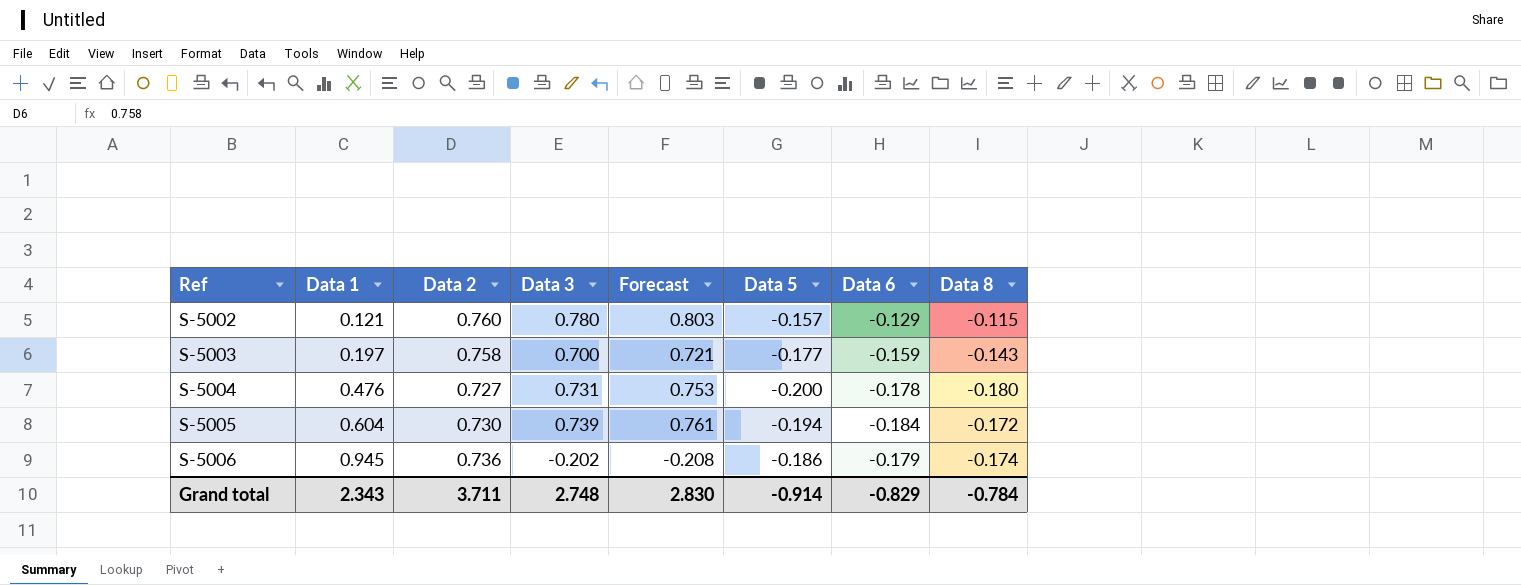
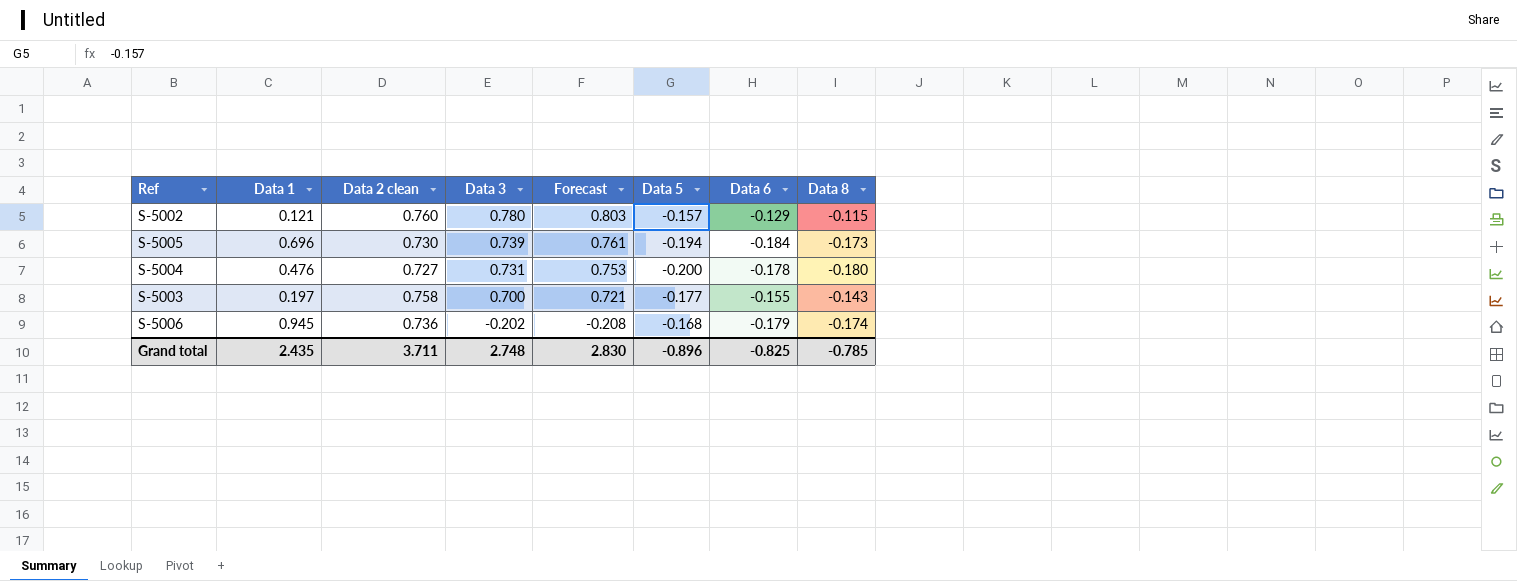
row order: Ref ascending -> Data 3 descending
column name: Data 2 -> Data 2 clean
S-5005 | Data 1: 0.604 -> 0.696
S-5005 | Data 8: -0.172 -> -0.173
S-5003 | Data 6: -0.159 -> -0.155
S-5006 | Data 5: -0.186 -> -0.168
Grand total | Data 1: 2.343 -> 2.435
Grand total | Data 5: -0.914 -> -0.896
Grand total | Data 6: -0.829 -> -0.825
Grand total | Data 8: -0.784 -> -0.785

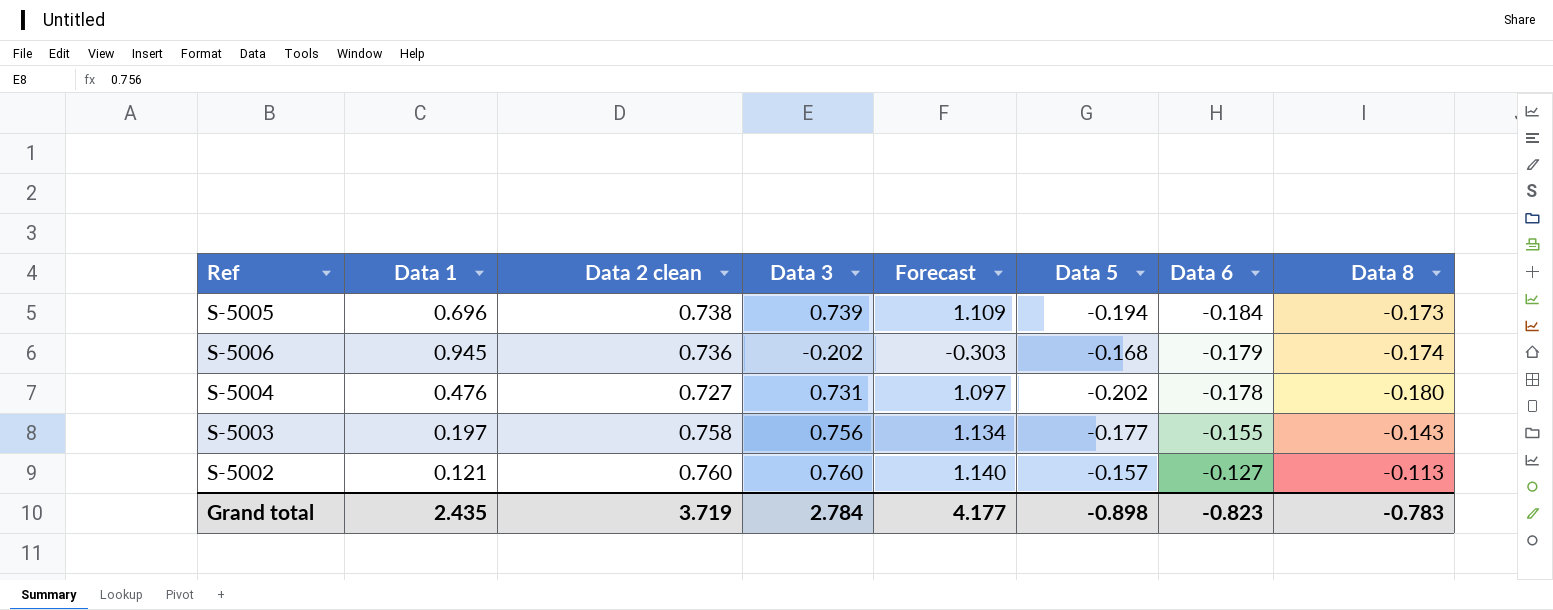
row order: Data 3 descending -> Data 6 ascending
column Forecast | formula: [Data 3] * 1.03 -> [Data 3] * 1.5
S-5005 | Data 2 clean: 0.730 -> 0.738
S-5004 | Data 5: -0.200 -> -0.202
S-5003 | Data 3: 0.700 -> 0.756
S-5002 | Data 3: 0.780 -> 0.760
S-5002 | Data 6: -0.129 -> -0.127
S-5002 | Data 8: -0.115 -> -0.113
Grand total | Data 2 clean: 3.711 -> 3.719
Grand total | Data 3: 2.748 -> 2.784
Grand total | Forecast: 2.830 -> 4.177
Grand total | Data 5: -0.896 -> -0.898
Grand total | Data 6: -0.825 -> -0.823
Grand total | Data 8: -0.785 -> -0.783

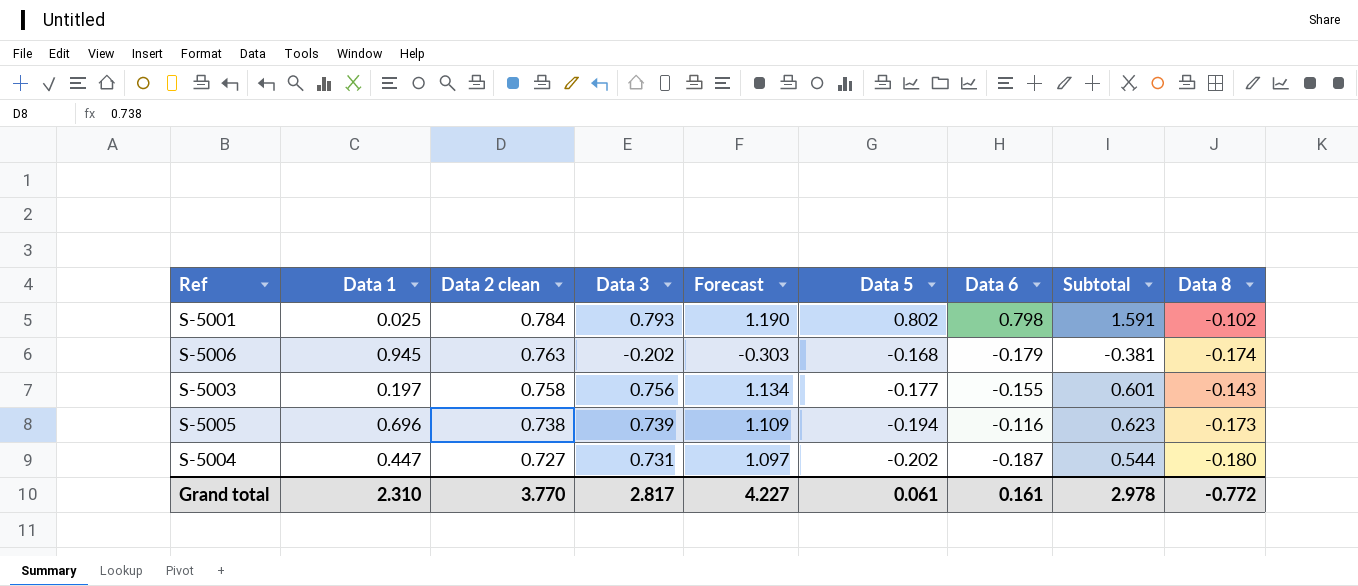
row order: Data 6 ascending -> Data 2 clean descending
column Subtotal | formula: none -> [Data 3] + [Data 6]
row S-5002: 0.121 | 0.760 | 0.760 | 1.140 | -0.157 | -0.127 | -0.113 -> none
row S-5001: none -> 0.025 | 0.784 | 0.793 | 1.190 | 0.802 | 0.798 | 1.591 | -0.102
S-5006 | Data 2 clean: 0.736 -> 0.763
S-5005 | Data 6: -0.184 -> -0.116
S-5004 | Data 1: 0.476 -> 0.447
S-5004 | Data 6: -0.178 -> -0.187
Grand total | Data 1: 2.435 -> 2.310
Grand total | Data 2 clean: 3.719 -> 3.770
Grand total | Data 3: 2.784 -> 2.817
Grand total | Forecast: 4.177 -> 4.227
Grand total | Data 5: -0.898 -> 0.061
Grand total | Data 6: -0.823 -> 0.161
Grand total | Data 8: -0.783 -> -0.772

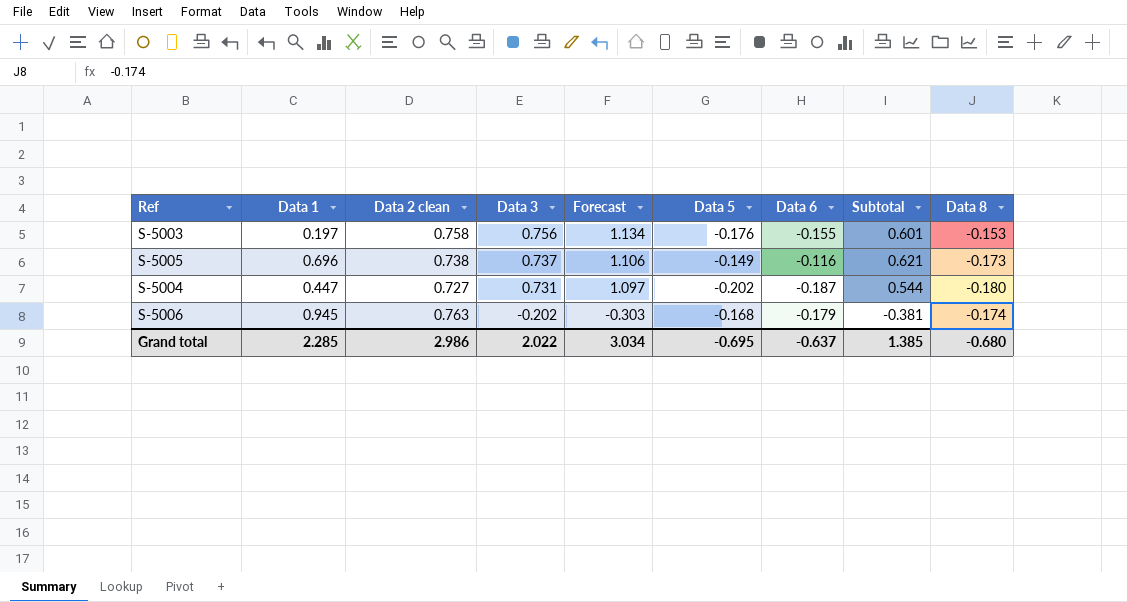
row order: Data 2 clean descending -> Data 3 descending
row S-5001: 0.025 | 0.784 | 0.793 | 1.190 | 0.802 | 0.798 | 1.591 | -0.102 -> none
S-5003 | Data 5: -0.177 -> -0.176
S-5003 | Data 8: -0.143 -> -0.153
S-5005 | Data 3: 0.739 -> 0.737
S-5005 | Forecast: 1.109 -> 1.106
S-5005 | Data 5: -0.194 -> -0.149
S-5005 | Subtotal: 0.623 -> 0.621
Grand total | Data 1: 2.310 -> 2.285
Grand total | Data 2 clean: 3.770 -> 2.986
Grand total | Data 3: 2.817 -> 2.022
Grand total | Forecast: 4.227 -> 3.034
Grand total | Data 5: 0.061 -> -0.695
Grand total | Data 6: 0.161 -> -0.637
Grand total | Subtotal: 2.978 -> 1.385
Grand total | Data 8: -0.772 -> -0.680

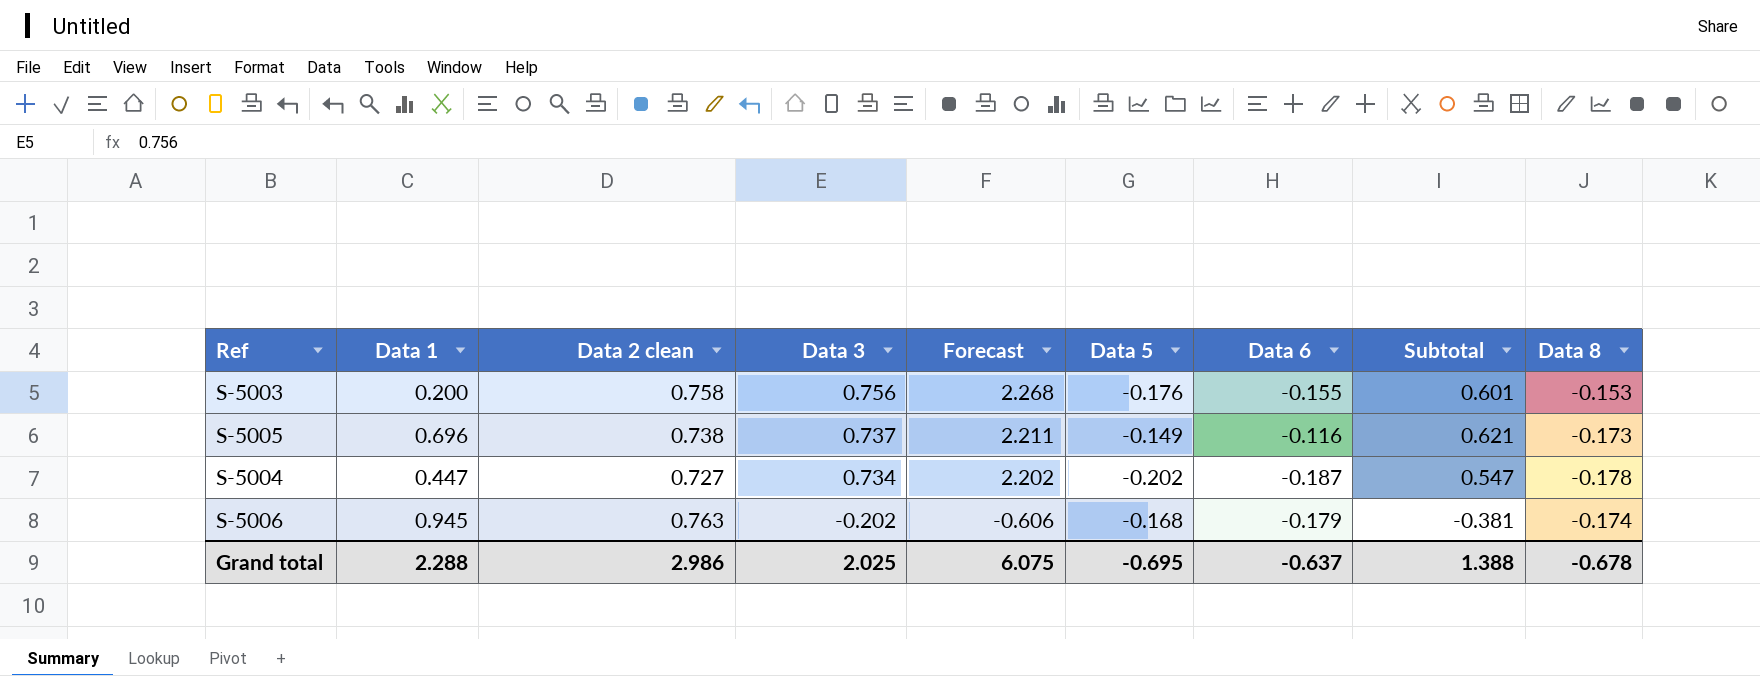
column Forecast | formula: [Data 3] * 1.5 -> [Data 3] * 3
S-5003 | Data 1: 0.197 -> 0.200
S-5004 | Data 3: 0.731 -> 0.734
S-5004 | Subtotal: 0.544 -> 0.547
S-5004 | Data 8: -0.180 -> -0.178
Grand total | Data 1: 2.285 -> 2.288
Grand total | Data 3: 2.022 -> 2.025
Grand total | Forecast: 3.034 -> 6.075
Grand total | Subtotal: 1.385 -> 1.388
Grand total | Data 8: -0.680 -> -0.678

